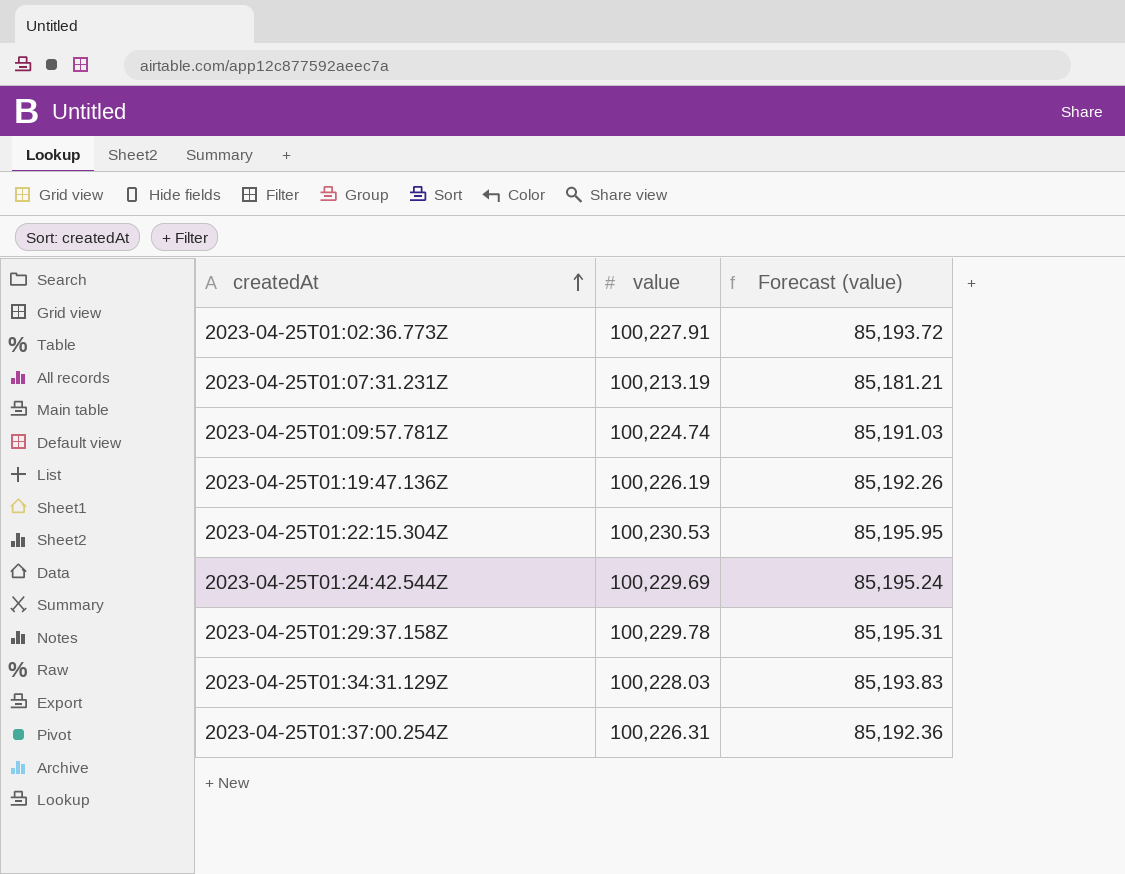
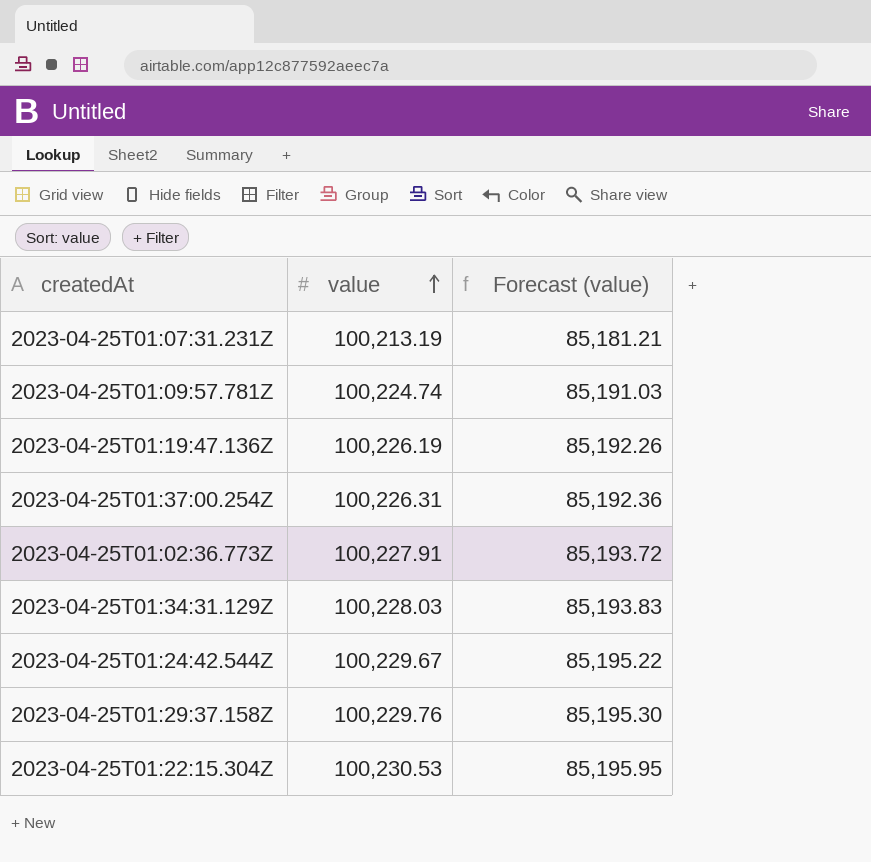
row order: createdAt ascending -> value ascending
2023-04-25T01:24:42.544Z | value: 100,229.69 -> 100,229.67
2023-04-25T01:24:42.544Z | Forecast (value): 85,195.24 -> 85,195.22
2023-04-25T01:29:37.158Z | value: 100,229.78 -> 100,229.76
2023-04-25T01:29:37.158Z | Forecast (value): 85,195.31 -> 85,195.30

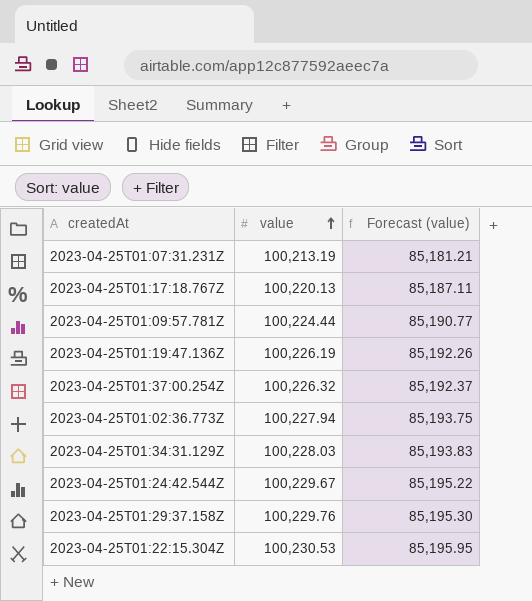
row 2023-04-25T01:17:18.767Z: none -> 100,220.13 | 85,187.11
2023-04-25T01:09:57.781Z | value: 100,224.74 -> 100,224.44
2023-04-25T01:09:57.781Z | Forecast (value): 85,191.03 -> 85,190.77
2023-04-25T01:37:00.254Z | value: 100,226.31 -> 100,226.32
2023-04-25T01:37:00.254Z | Forecast (value): 85,192.36 -> 85,192.37
2023-04-25T01:02:36.773Z | value: 100,227.91 -> 100,227.94
2023-04-25T01:02:36.773Z | Forecast (value): 85,193.72 -> 85,193.75

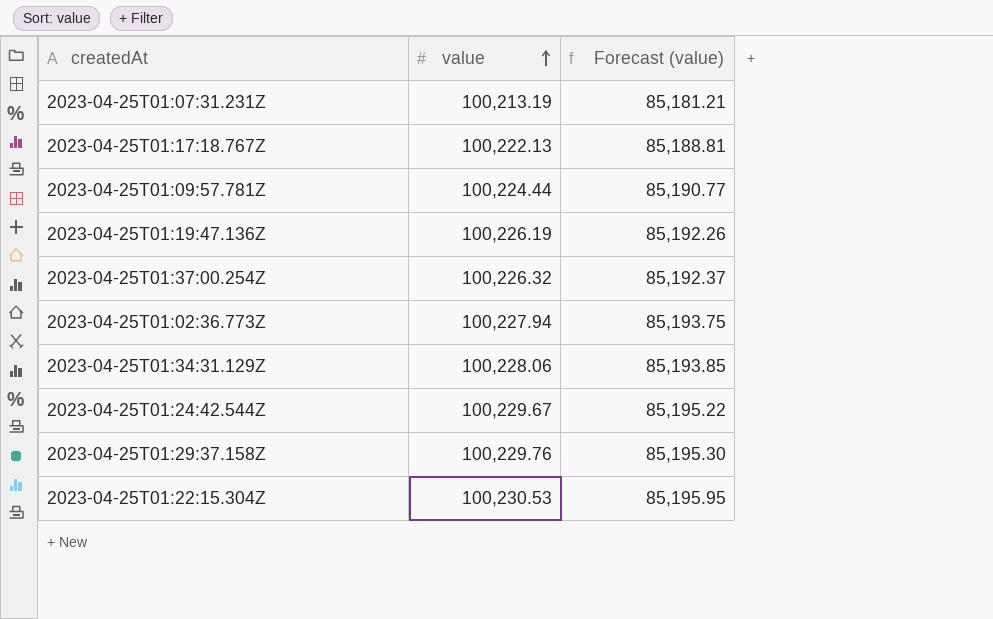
2023-04-25T01:17:18.767Z | value: 100,220.13 -> 100,222.13
2023-04-25T01:17:18.767Z | Forecast (value): 85,187.11 -> 85,188.81
2023-04-25T01:34:31.129Z | value: 100,228.03 -> 100,228.06
2023-04-25T01:34:31.129Z | Forecast (value): 85,193.83 -> 85,193.85

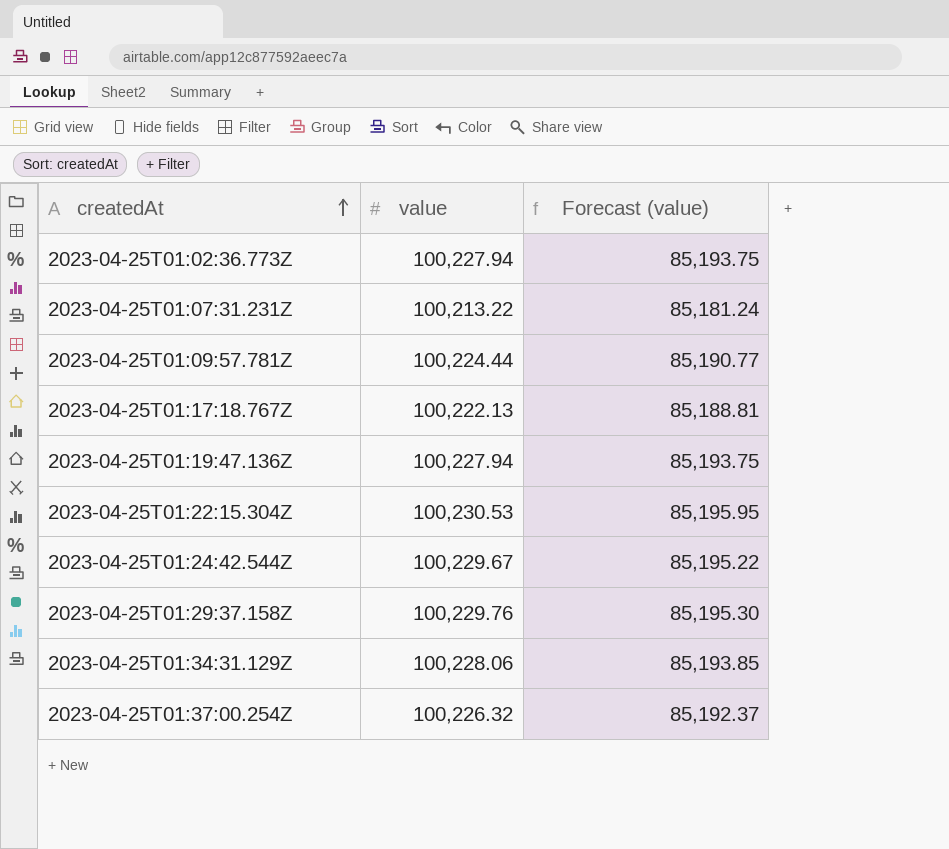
row order: value ascending -> createdAt ascending
2023-04-25T01:07:31.231Z | value: 100,213.19 -> 100,213.22
2023-04-25T01:07:31.231Z | Forecast (value): 85,181.21 -> 85,181.24
2023-04-25T01:19:47.136Z | value: 100,226.19 -> 100,227.94
2023-04-25T01:19:47.136Z | Forecast (value): 85,192.26 -> 85,193.75

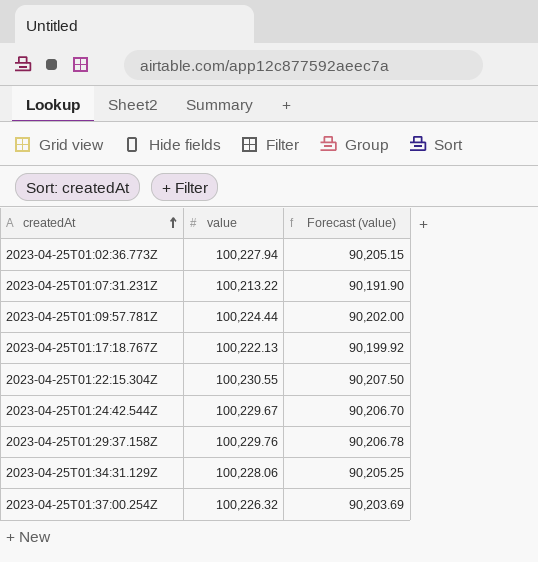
column Forecast (value) | formula: [value] * 0.85 -> [value] * 0.9
row 2023-04-25T01:19:47.136Z: 100,227.94 | 85,193.75 -> none
2023-04-25T01:22:15.304Z | value: 100,230.53 -> 100,230.55

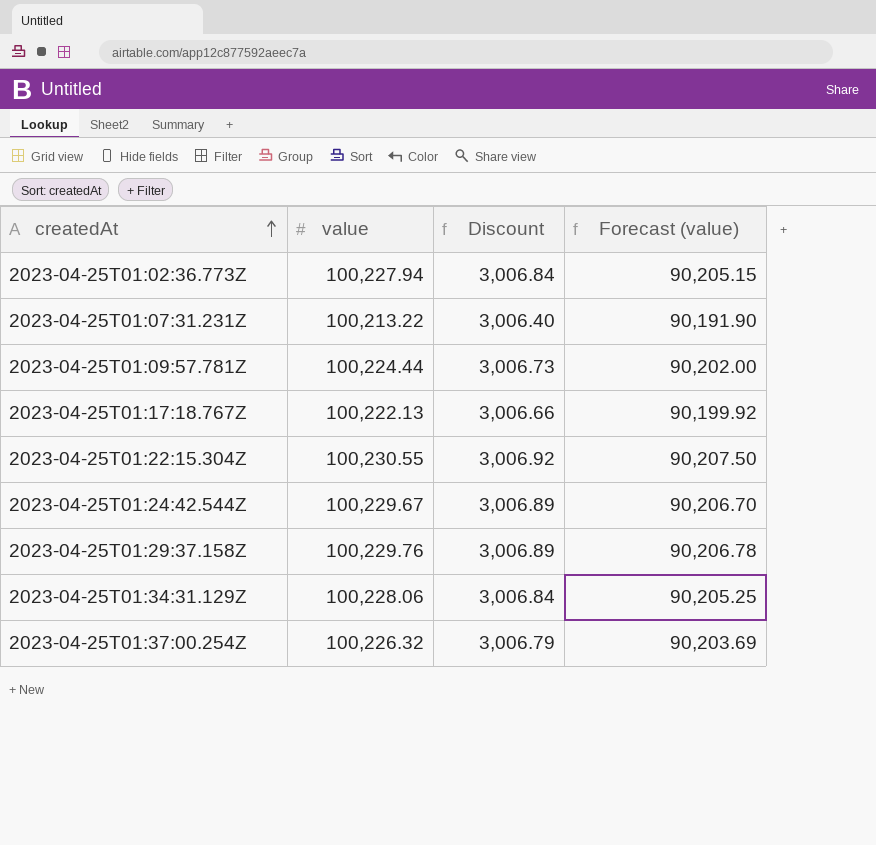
column Discount | formula: none -> [value] * 0.03

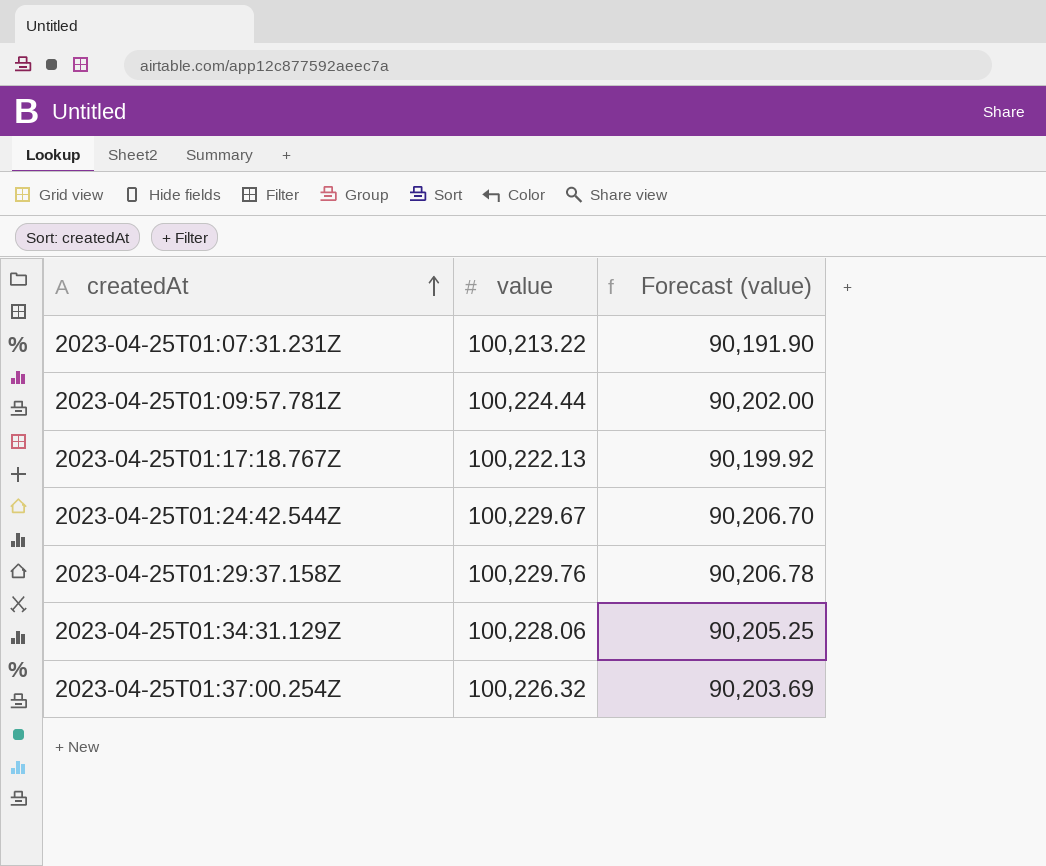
column Discount | formula: [value] * 0.03 -> none
row 2023-04-25T01:02:36.773Z: 100,227.94 | 3,006.84 | 90,205.15 -> none
row 2023-04-25T01:22:15.304Z: 100,230.55 | 3,006.92 | 90,207.50 -> none

